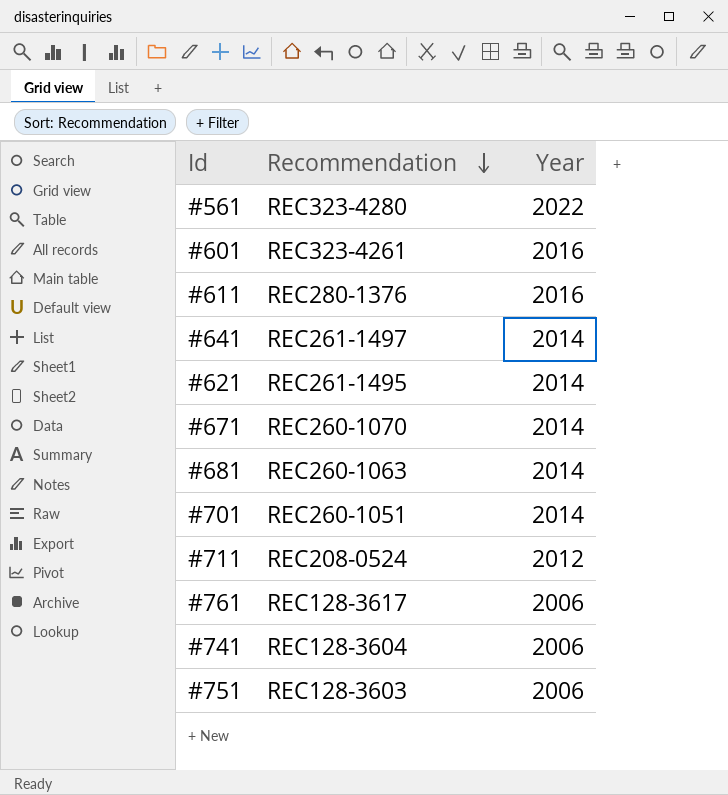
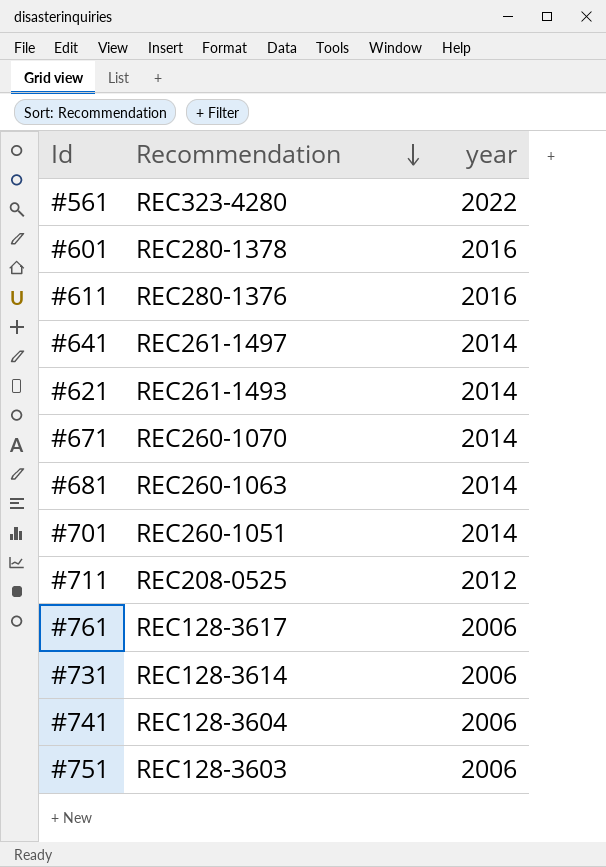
column name: Year -> year
#601 | Recommendation: REC323-4261 -> REC280-1378
#621 | Recommendation: REC261-1495 -> REC261-1493
#711 | Recommendation: REC208-0524 -> REC208-0525
row #731: none -> REC128-3614 | 2006

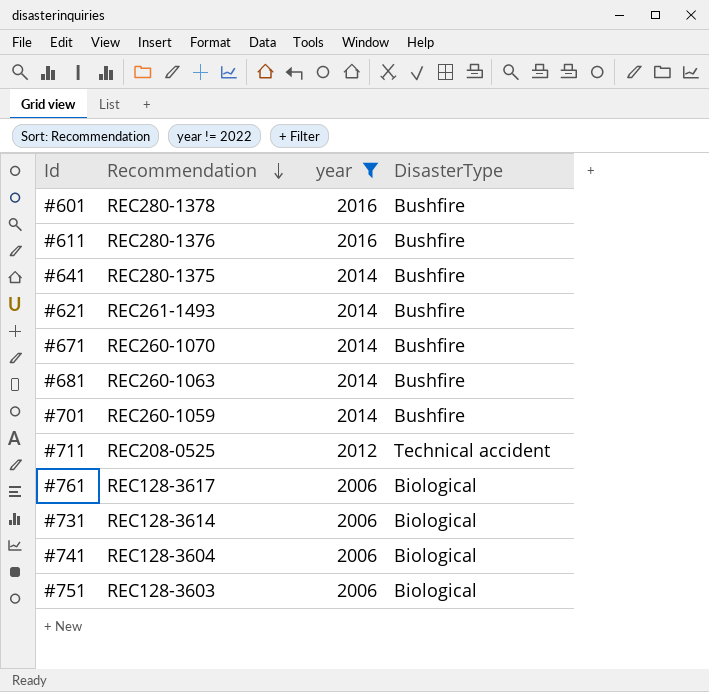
filter: none -> year != 2022
column DisasterType | position: none -> 4
#641 | Recommendation: REC261-1497 -> REC280-1375
#701 | Recommendation: REC260-1051 -> REC260-1059

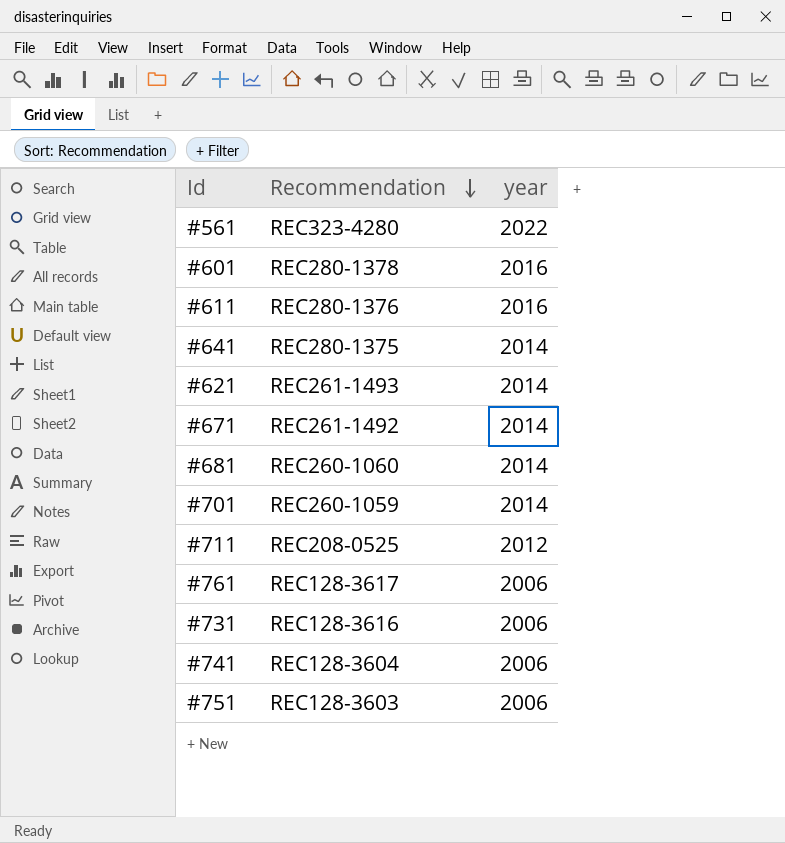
filter: year != 2022 -> none
column DisasterType | position: 4 -> none
#671 | Recommendation: REC260-1070 -> REC261-1492
#681 | Recommendation: REC260-1063 -> REC260-1060
#731 | Recommendation: REC128-3614 -> REC128-3616

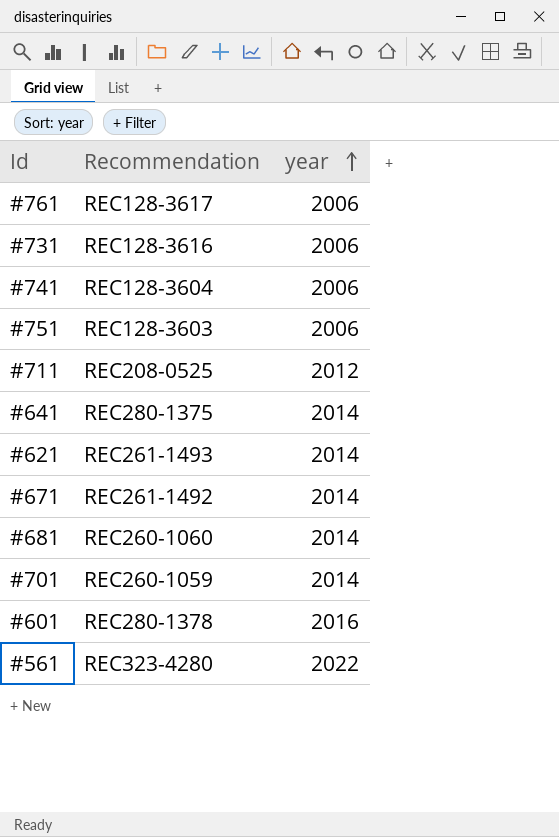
row order: Recommendation descending -> year ascending
row #611: REC280-1376 | 2016 -> none

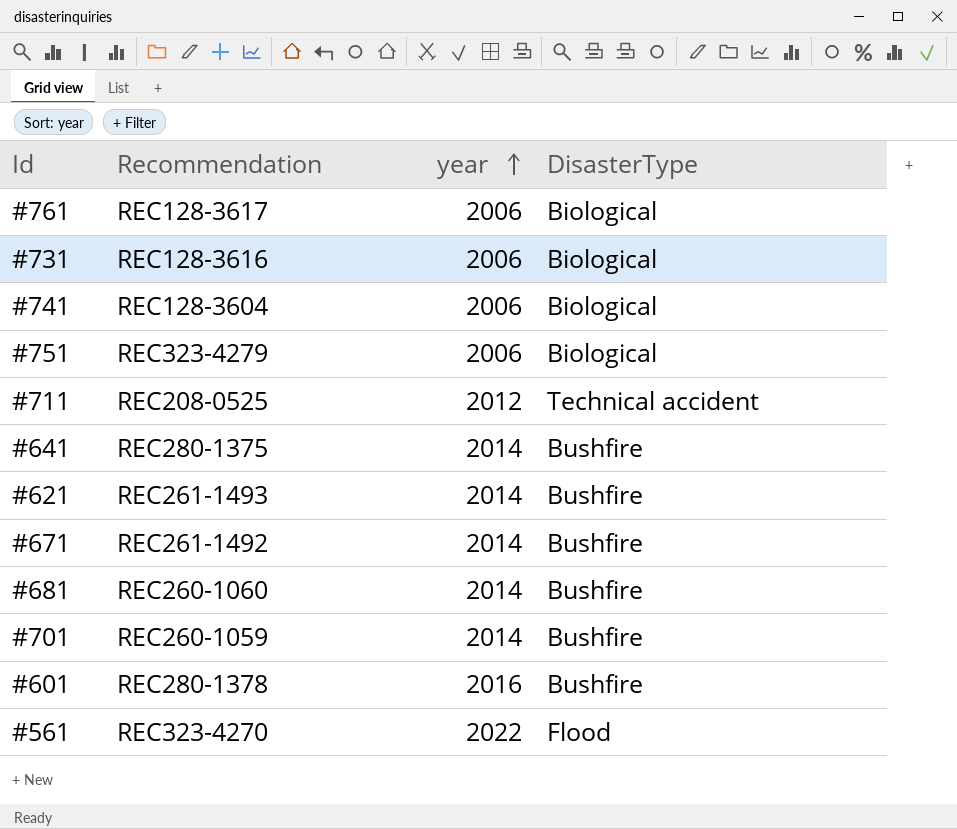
column DisasterType | position: none -> 4
#751 | Recommendation: REC128-3603 -> REC323-4279
#561 | Recommendation: REC323-4280 -> REC323-4270

